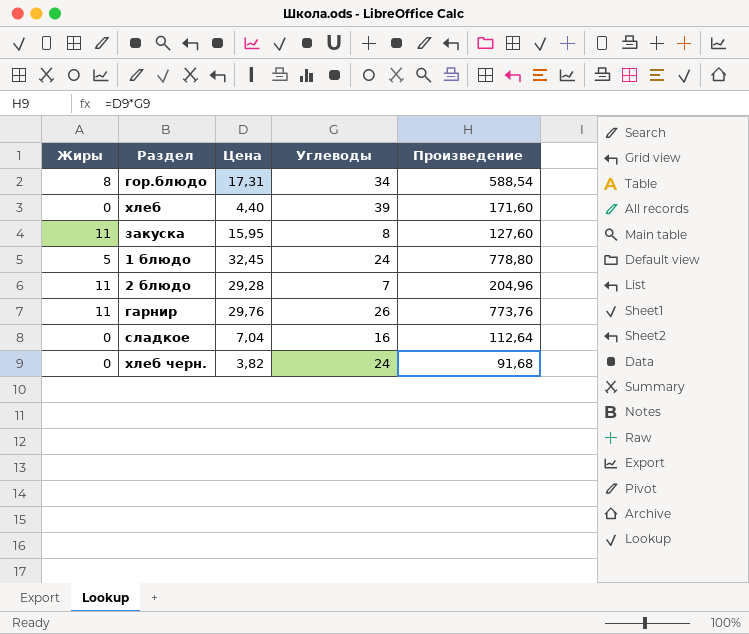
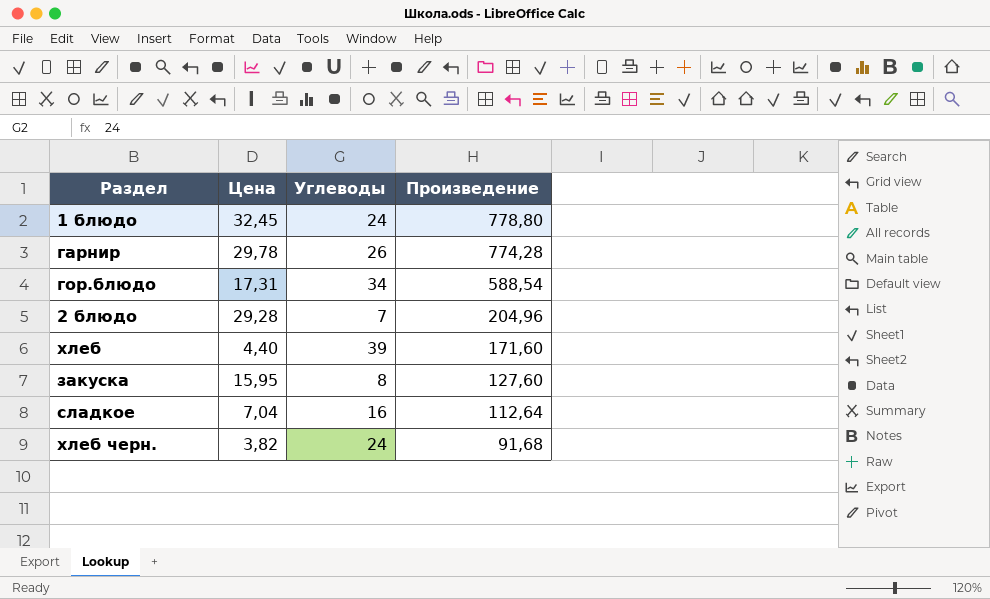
row order: none -> Произведение descending
column Жиры | position: 1 -> none
гарнир | Цена: 29,76 -> 29,78
гарнир | Произведение: 773,76 -> 774,28

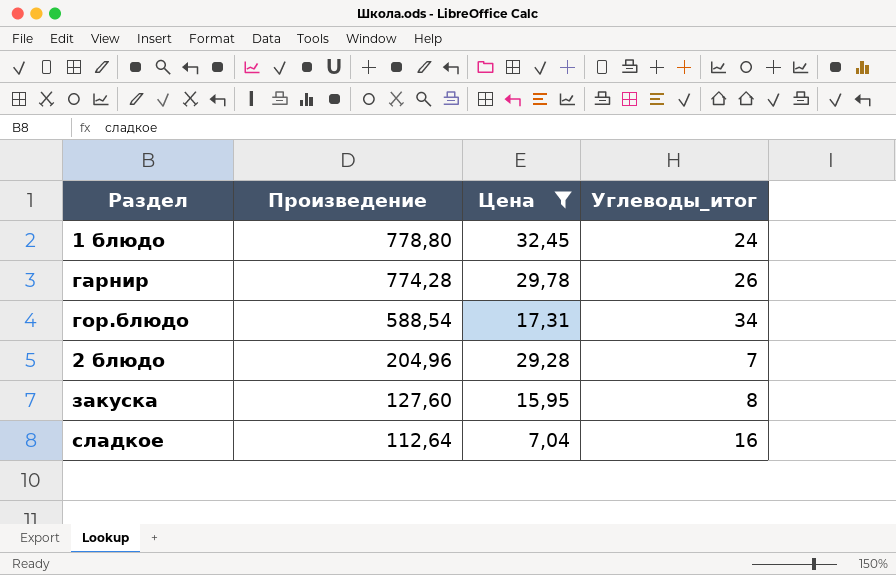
filter: none -> Цена >= 7,04
column Произведение | position: 4 -> 2
column name: Углеводы -> Углеводы_итог

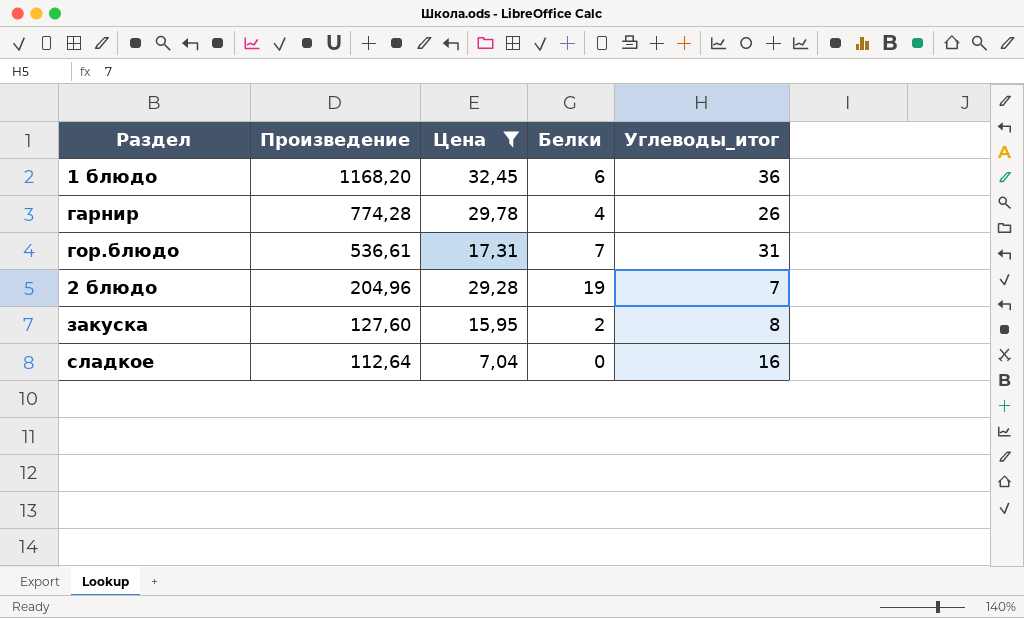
column Белки | position: none -> 4
1 блюдо | Произведение: 778,80 -> 1168,20
1 блюдо | Углеводы_итог: 24 -> 36
гор.блюдо | Произведение: 588,54 -> 536,61
гор.блюдо | Углеводы_итог: 34 -> 31

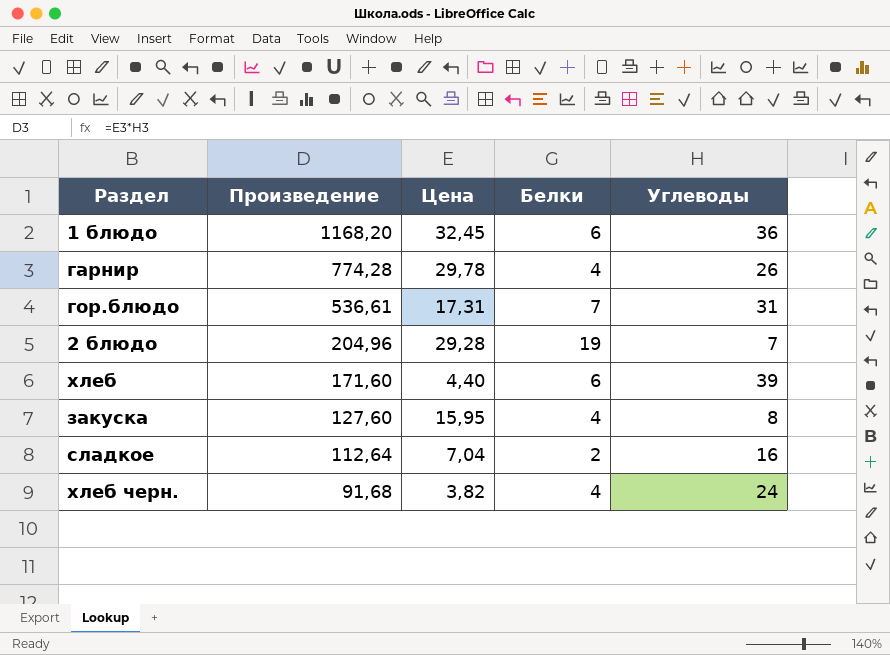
filter: Цена >= 7,04 -> none
column name: Углеводы_итог -> Углеводы
закуска | Белки: 2 -> 4
сладкое | Белки: 0 -> 2

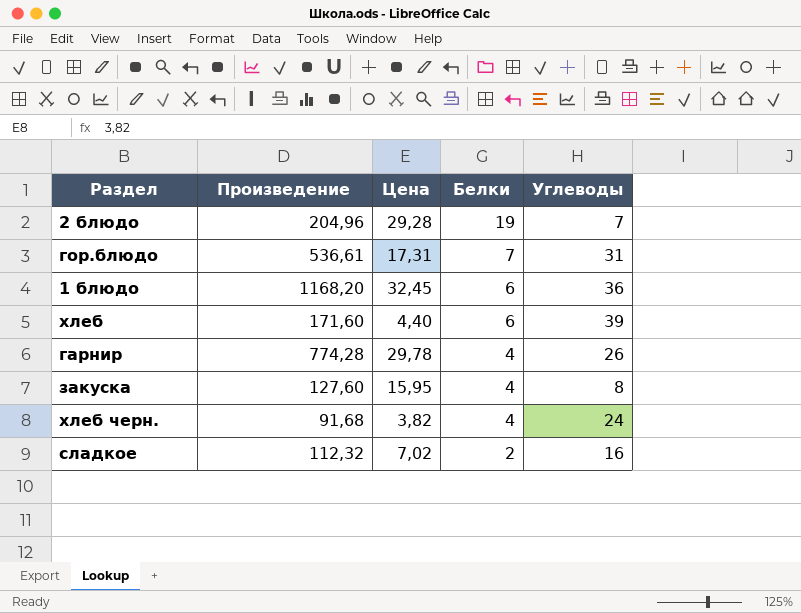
row order: Произведение descending -> Белки descending
сладкое | Произведение: 112,64 -> 112,32
сладкое | Цена: 7,04 -> 7,02

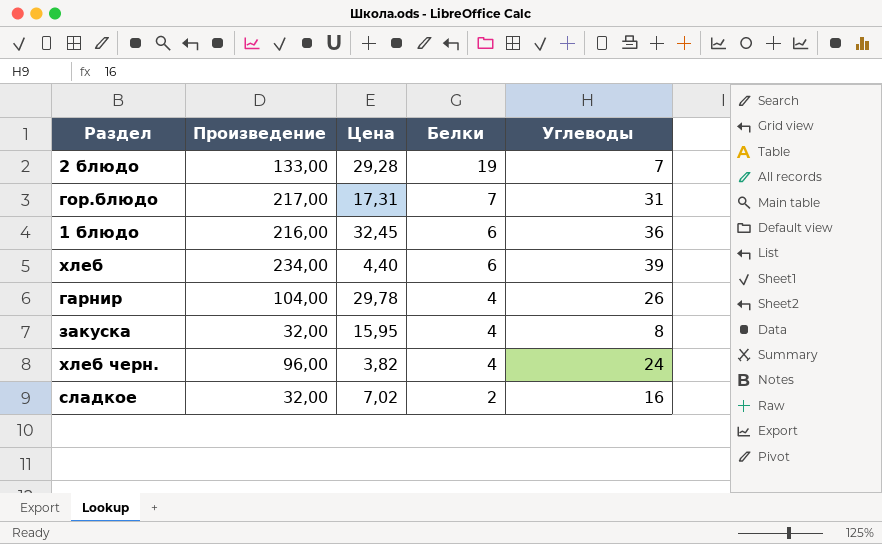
column Произведение | formula: [Цена] * [Углеводы] -> [Белки] * [Углеводы]

